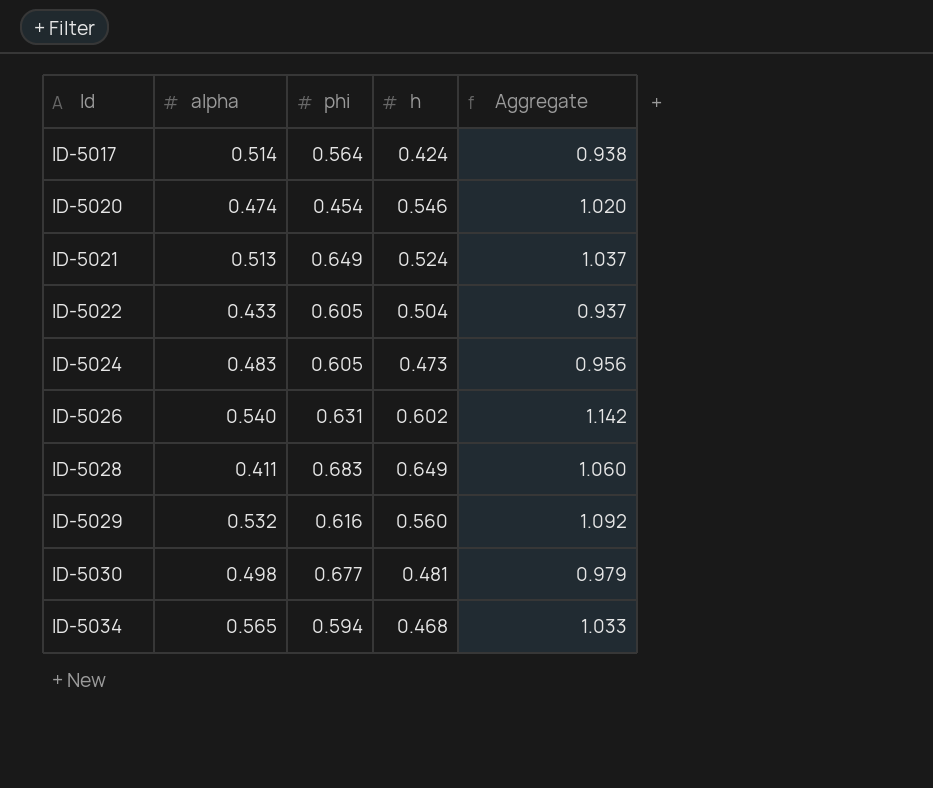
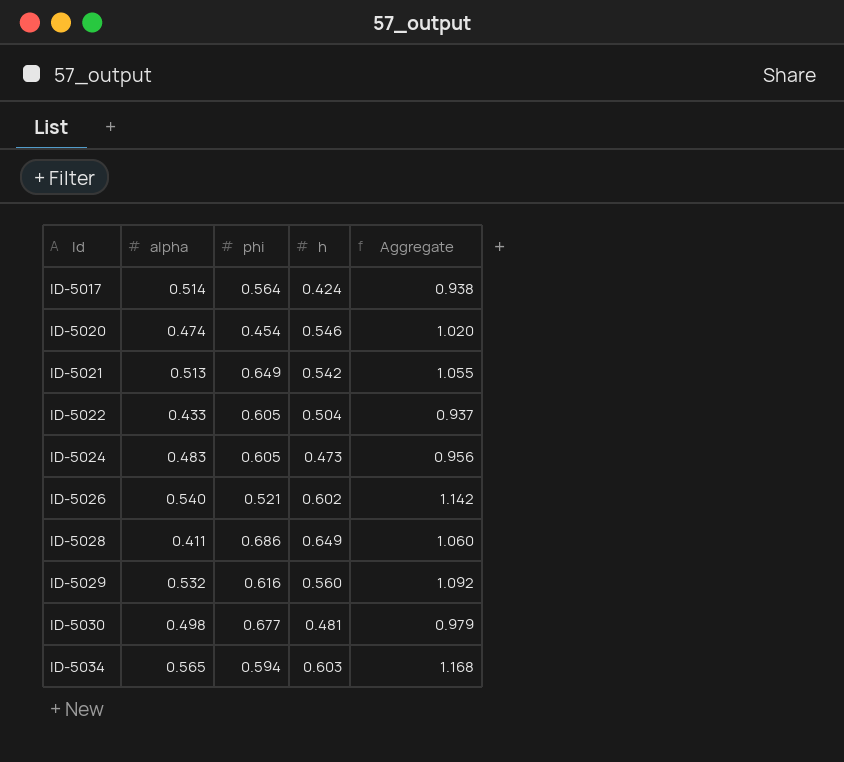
ID-5021 | h: 0.524 -> 0.542
ID-5021 | Aggregate: 1.037 -> 1.055
ID-5026 | phi: 0.631 -> 0.521
ID-5028 | phi: 0.683 -> 0.686
ID-5034 | h: 0.468 -> 0.603
ID-5034 | Aggregate: 1.033 -> 1.168

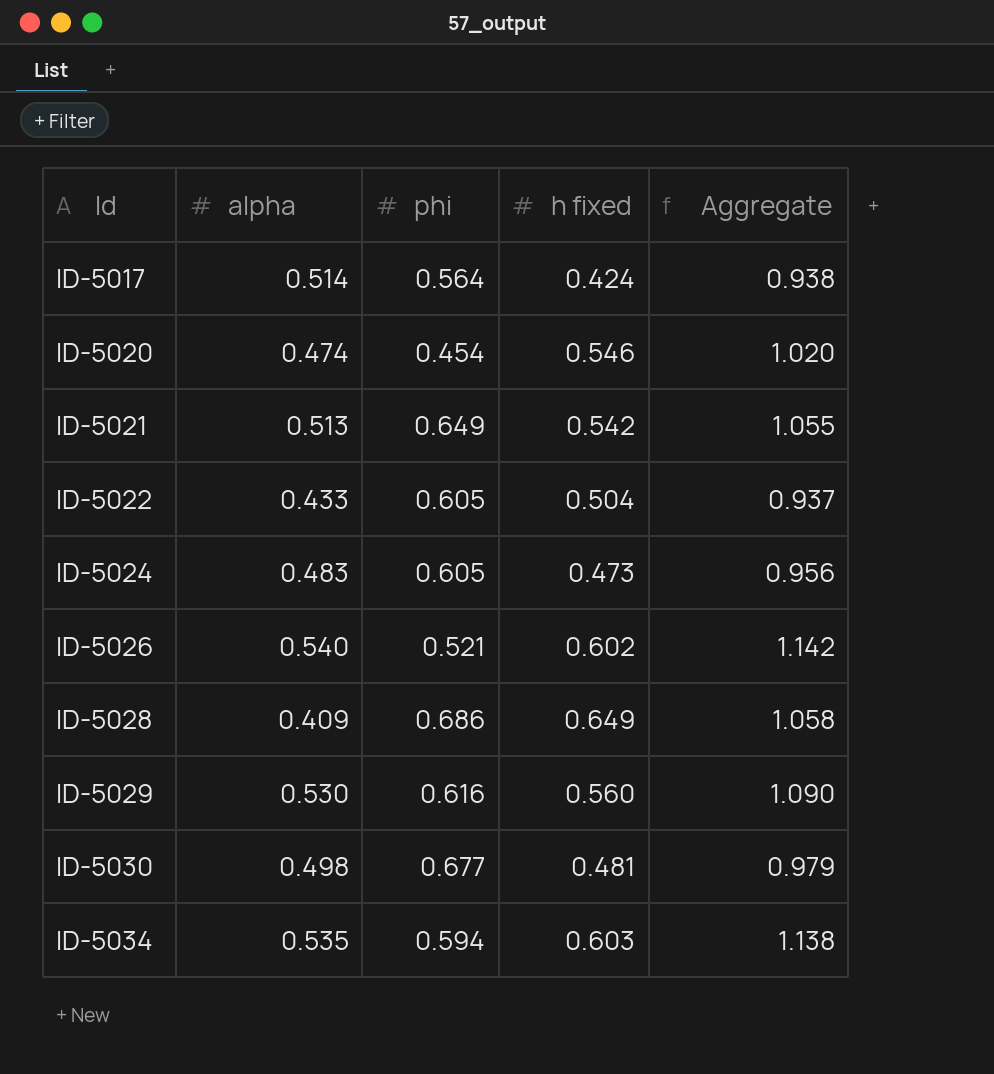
column name: h -> h fixed
ID-5028 | alpha: 0.411 -> 0.409
ID-5028 | Aggregate: 1.060 -> 1.058
ID-5029 | alpha: 0.532 -> 0.530
ID-5029 | Aggregate: 1.092 -> 1.090
ID-5034 | alpha: 0.565 -> 0.535
ID-5034 | Aggregate: 1.168 -> 1.138

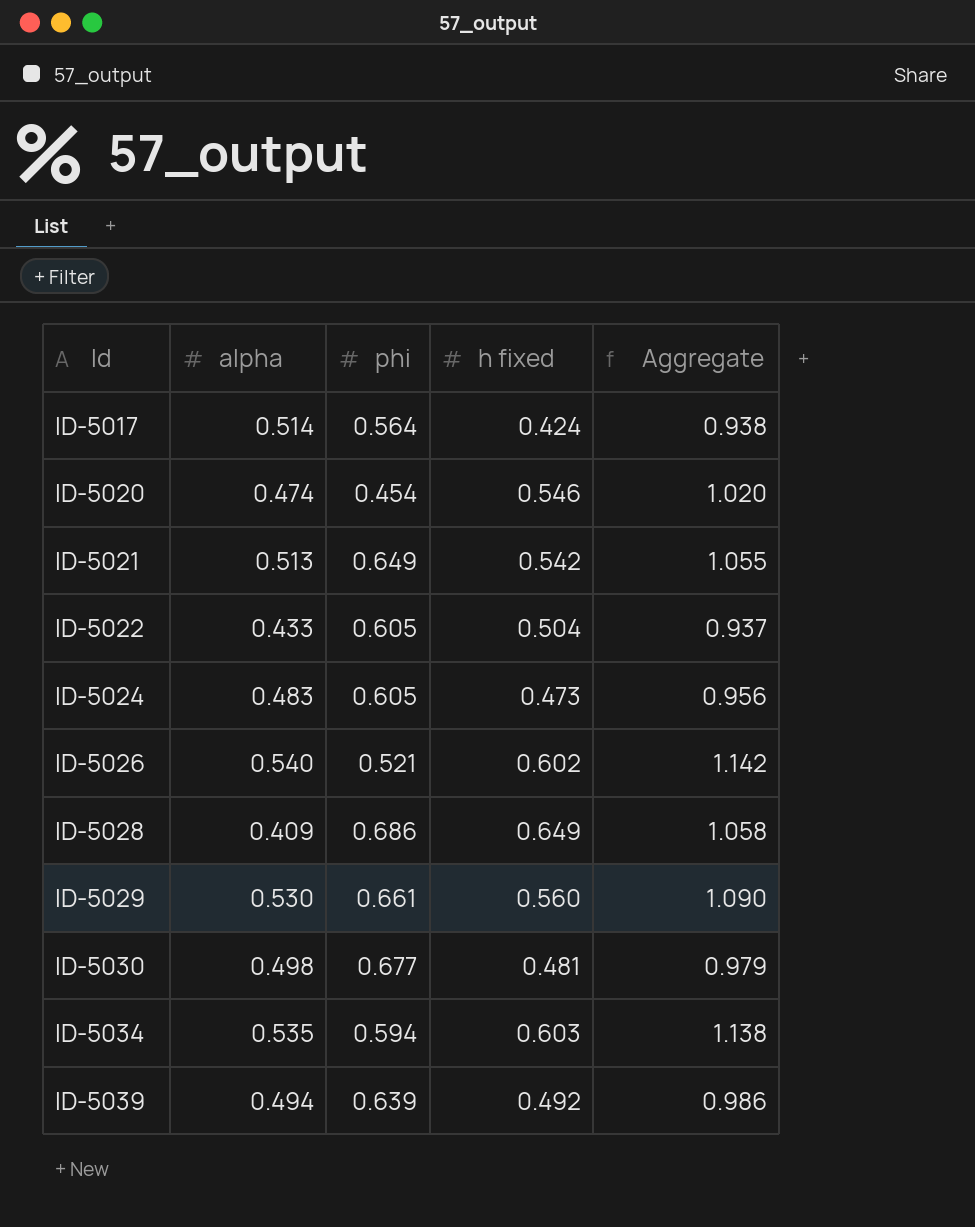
ID-5029 | phi: 0.616 -> 0.661
row ID-5039: none -> 0.494 | 0.639 | 0.492 | 0.986

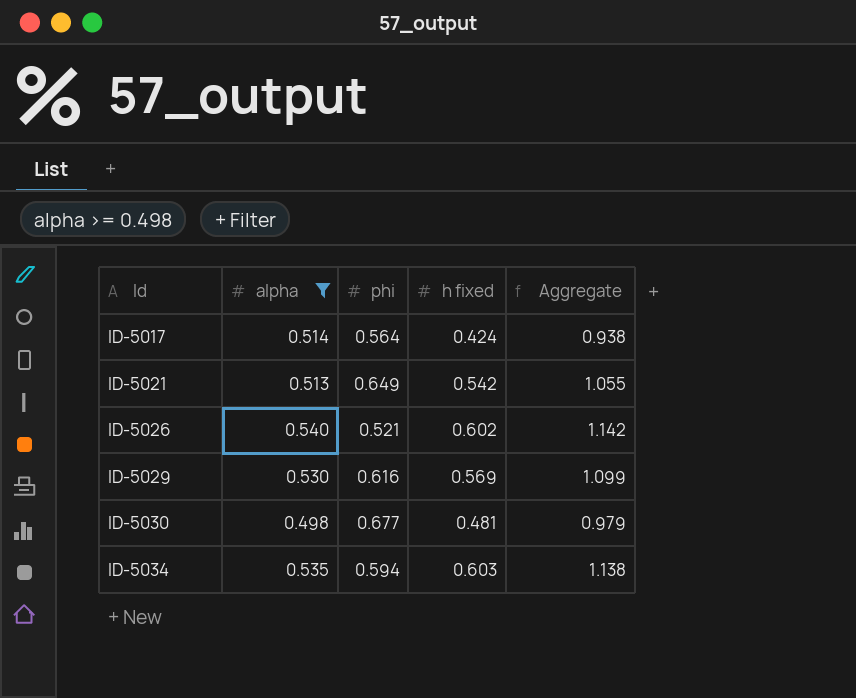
filter: none -> alpha >= 0.498
ID-5029 | phi: 0.661 -> 0.616
ID-5029 | h fixed: 0.560 -> 0.569
ID-5029 | Aggregate: 1.090 -> 1.099

